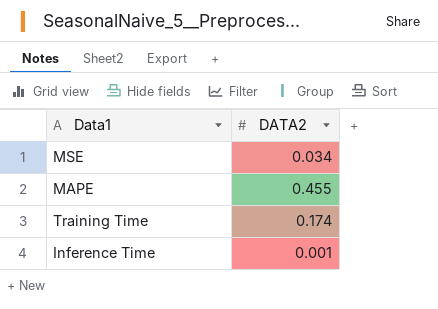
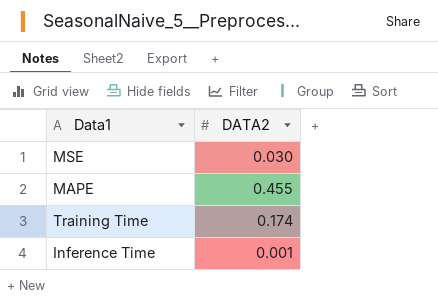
MSE | DATA2: 0.034 -> 0.030

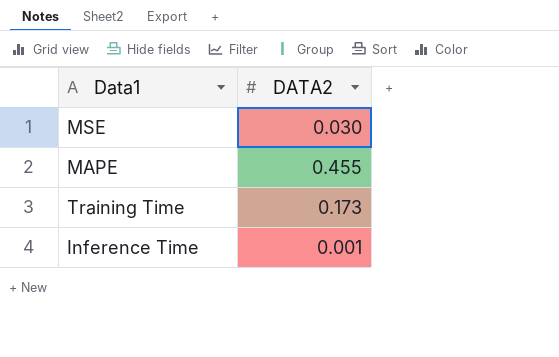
Training Time | DATA2: 0.174 -> 0.173

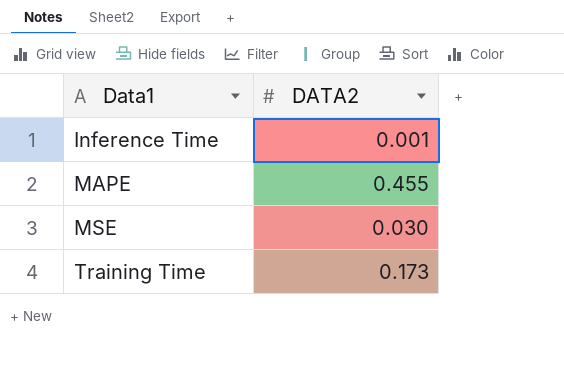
row order: none -> Data1 ascending

